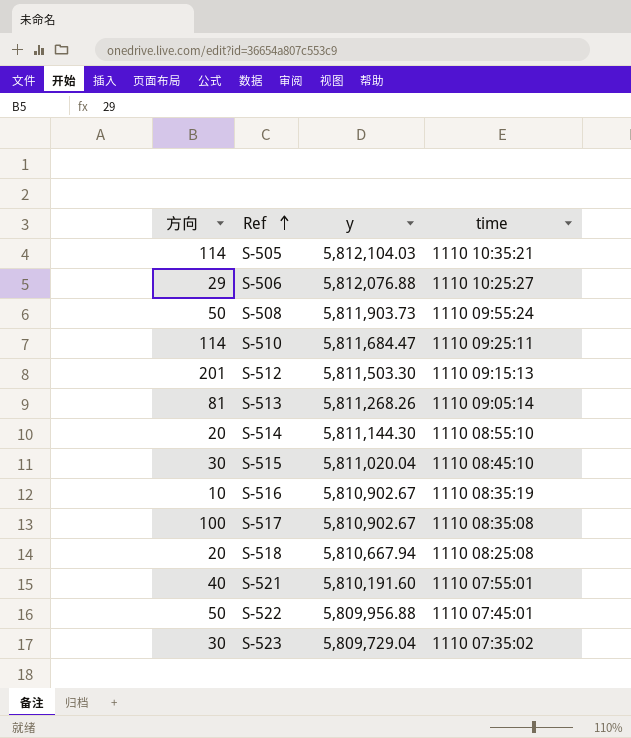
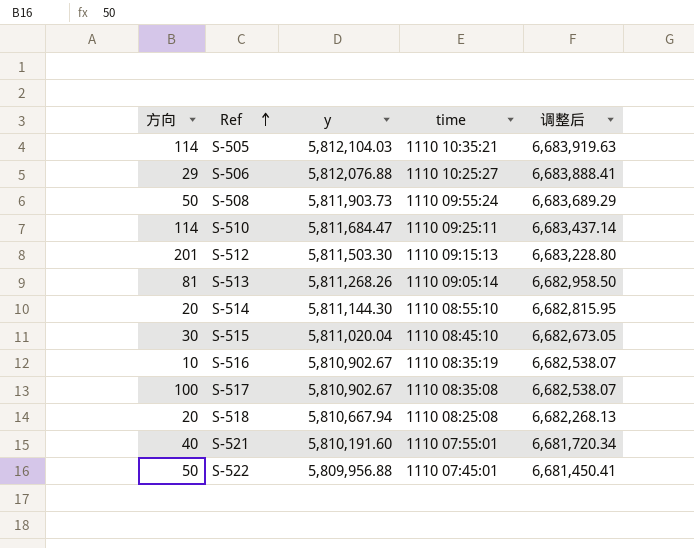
column 调整后 | formula: none -> [y] * 1.15
row S-523: 30 | 5,809,729.04 | 1110 07:35:02 -> none

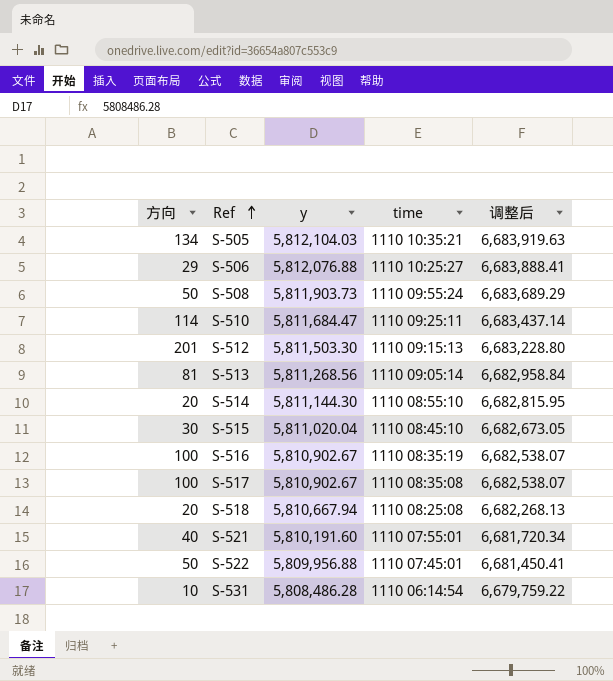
S-505 | 方向: 114 -> 134
S-513 | y: 5,811,268.26 -> 5,811,268.56
S-513 | 调整后: 6,682,958.50 -> 6,682,958.84
S-516 | 方向: 10 -> 100
row S-531: none -> 10 | 5,808,486.28 | 1110 06:14:54 | 6,679,759.22

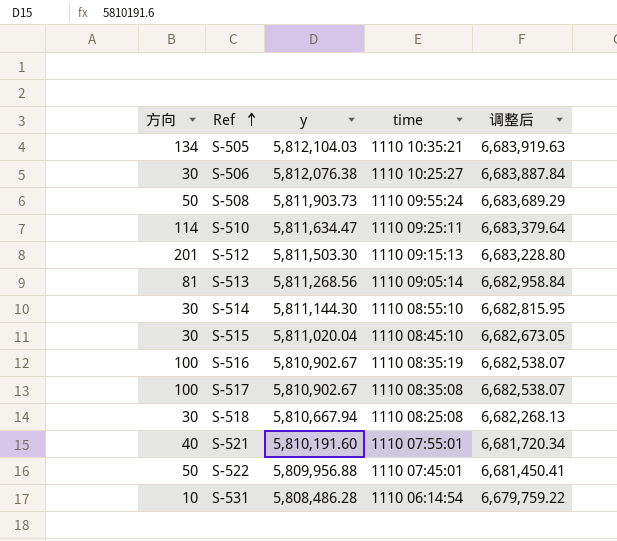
S-506 | 方向: 29 -> 30
S-506 | y: 5,812,076.88 -> 5,812,076.38
S-506 | 调整后: 6,683,888.41 -> 6,683,887.84
S-510 | y: 5,811,684.47 -> 5,811,634.47
S-510 | 调整后: 6,683,437.14 -> 6,683,379.64
S-514 | 方向: 20 -> 30
S-518 | 方向: 20 -> 30

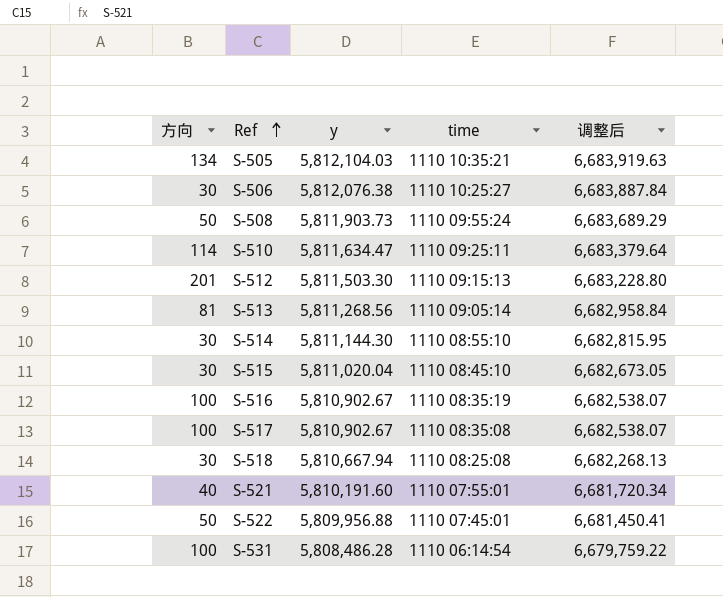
S-531 | 方向: 10 -> 100

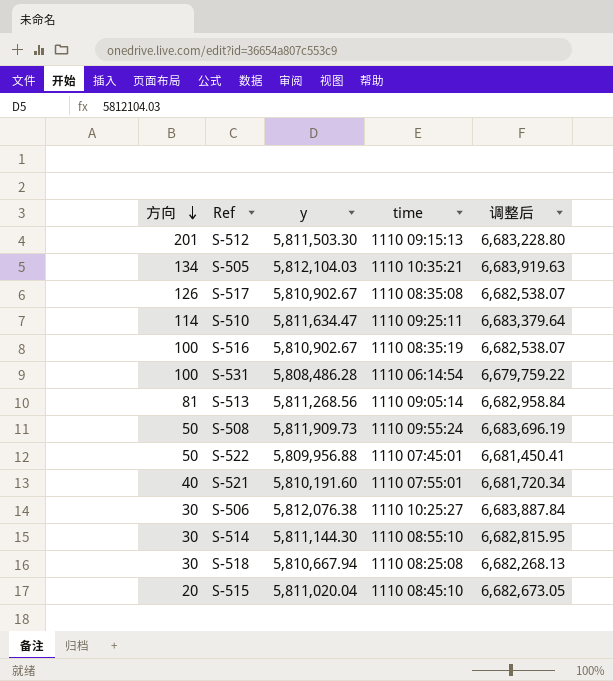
row order: Ref ascending -> 方向 descending
S-517 | 方向: 100 -> 126
S-508 | y: 5,811,903.73 -> 5,811,909.73
S-508 | 调整后: 6,683,689.29 -> 6,683,696.19
S-515 | 方向: 30 -> 20

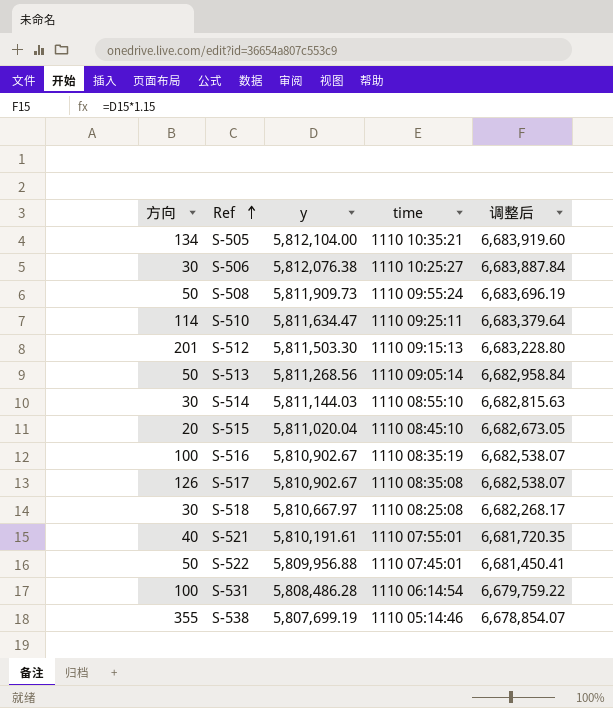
row order: 方向 descending -> Ref ascending
S-505 | y: 5,812,104.03 -> 5,812,104.00
S-505 | 调整后: 6,683,919.63 -> 6,683,919.60
S-513 | 方向: 81 -> 50
S-514 | y: 5,811,144.30 -> 5,811,144.03
S-514 | 调整后: 6,682,815.95 -> 6,682,815.63
S-518 | y: 5,810,667.94 -> 5,810,667.97
S-518 | 调整后: 6,682,268.13 -> 6,682,268.17
S-521 | y: 5,810,191.60 -> 5,810,191.61
S-521 | 调整后: 6,681,720.34 -> 6,681,720.35
row S-538: none -> 355 | 5,807,699.19 | 1110 05:14:46 | 6,678,854.07

